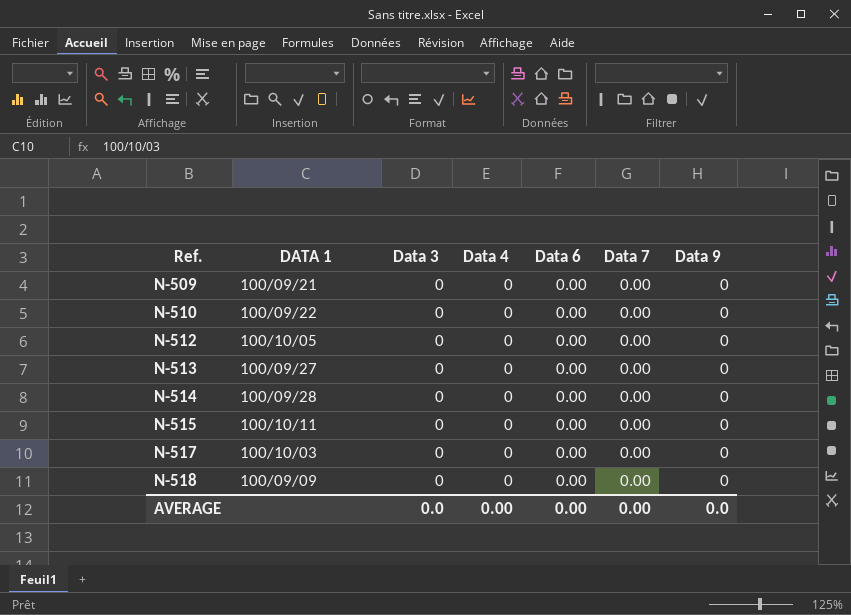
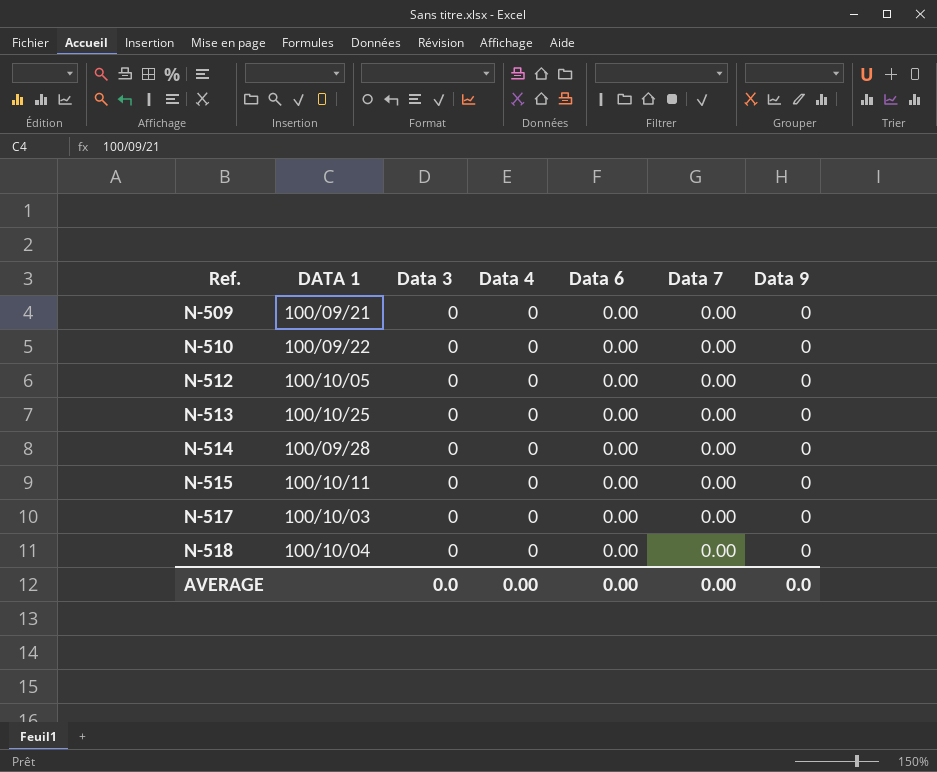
N-513 | DATA 1: 100/09/27 -> 100/10/25
N-518 | DATA 1: 100/09/09 -> 100/10/04

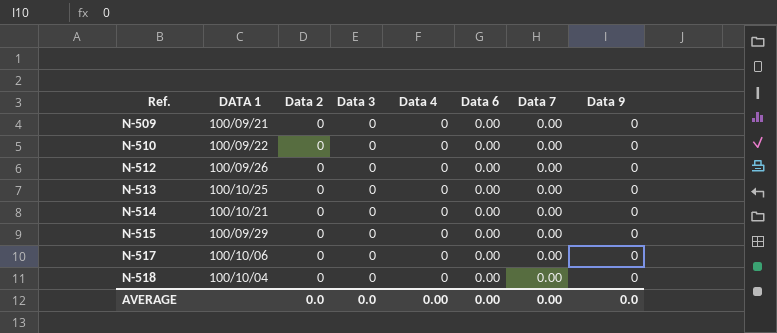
column Data 2 | position: none -> 3
N-512 | DATA 1: 100/10/05 -> 100/09/26
N-514 | DATA 1: 100/09/28 -> 100/10/21
N-515 | DATA 1: 100/10/11 -> 100/09/29
N-517 | DATA 1: 100/10/03 -> 100/10/06

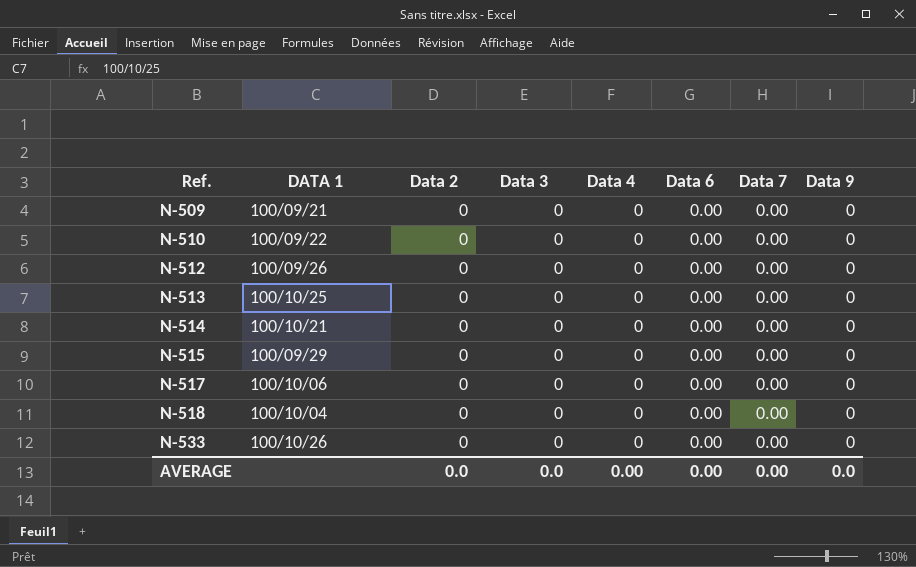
row N-533: none -> 100/10/26 | 0 | 0 | 0 | 0.00 | 0.00 | 0

